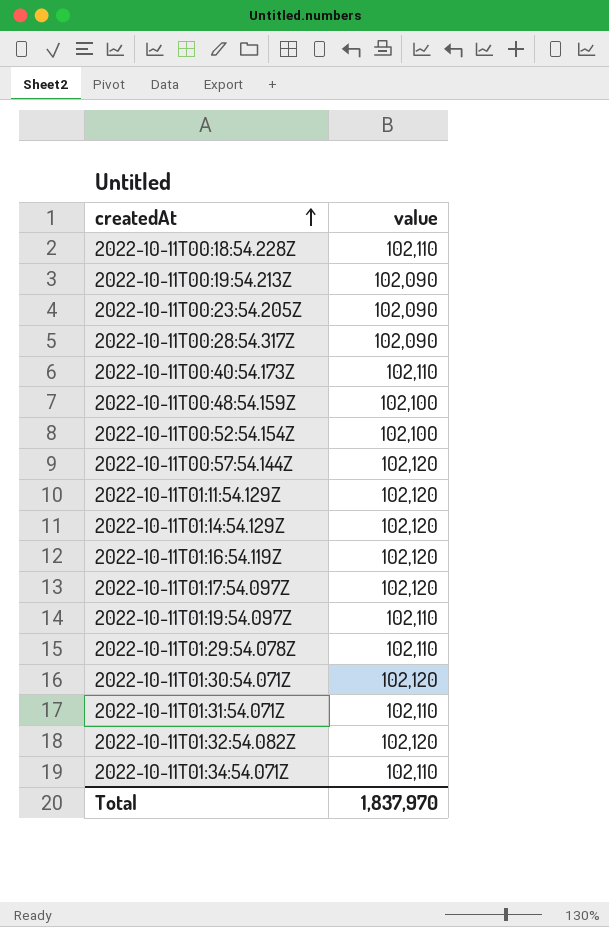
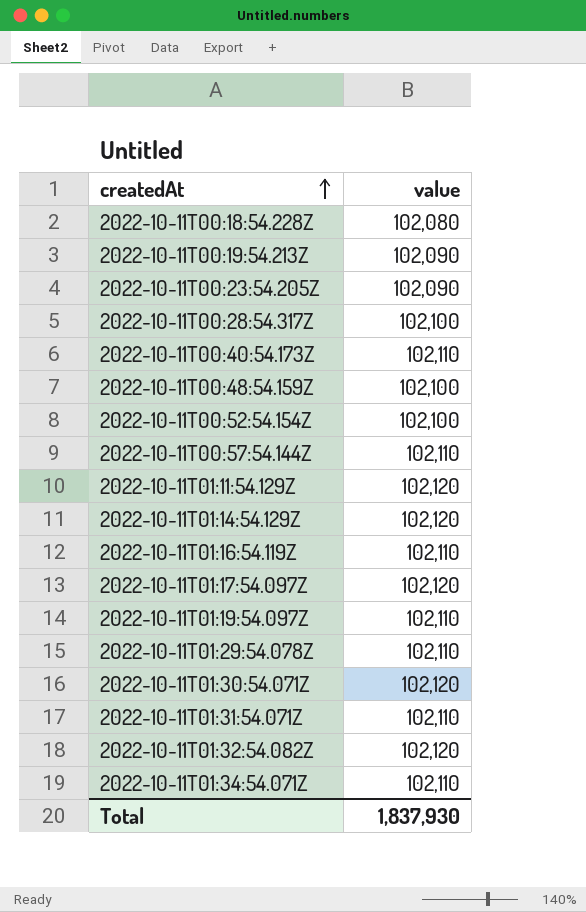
2022-10-11T00:18:54.228Z | value: 102,110 -> 102,080
2022-10-11T00:28:54.317Z | value: 102,090 -> 102,100
2022-10-11T00:57:54.144Z | value: 102,120 -> 102,110
2022-10-11T01:16:54.119Z | value: 102,120 -> 102,110
Total | value: 1,837,970 -> 1,837,930

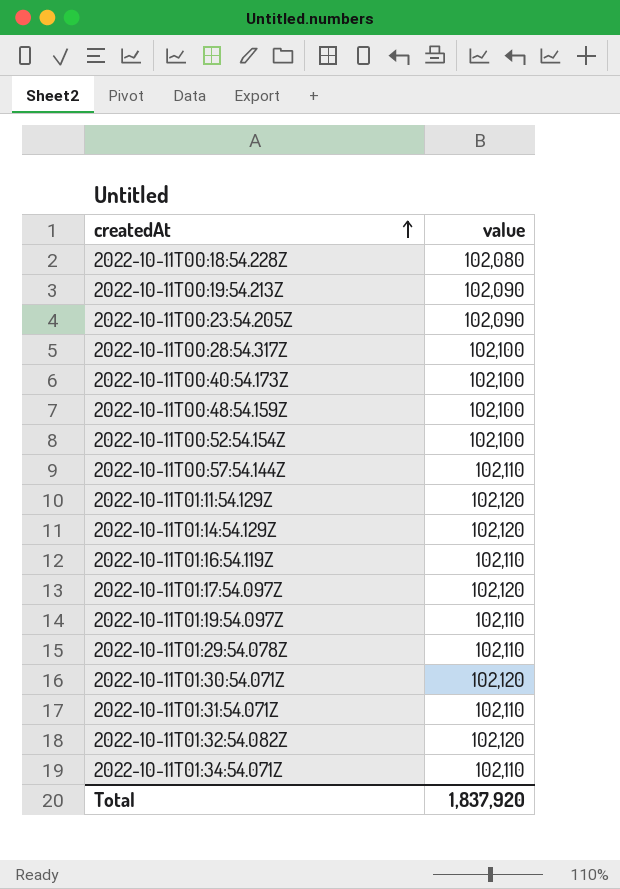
2022-10-11T00:40:54.173Z | value: 102,110 -> 102,100
Total | value: 1,837,930 -> 1,837,920

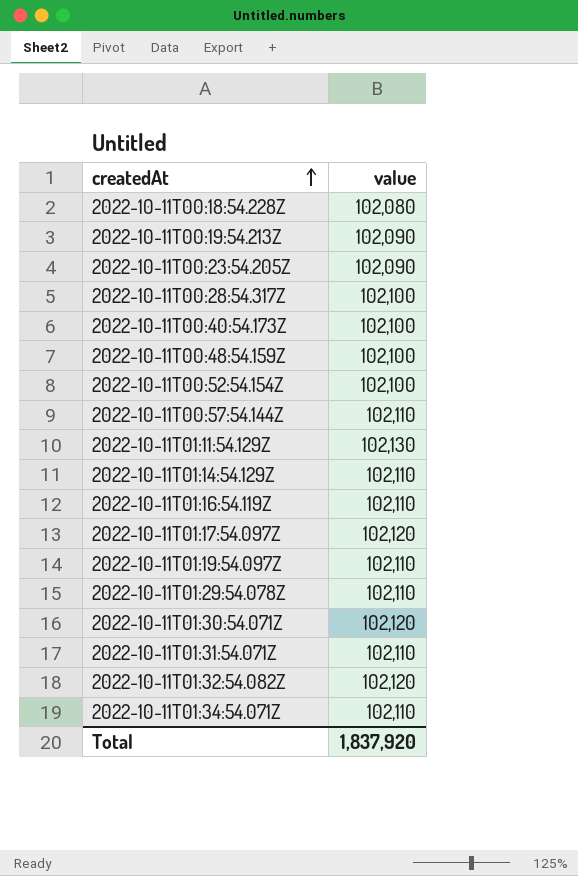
2022-10-11T01:11:54.129Z | value: 102,120 -> 102,130
2022-10-11T01:14:54.129Z | value: 102,120 -> 102,110

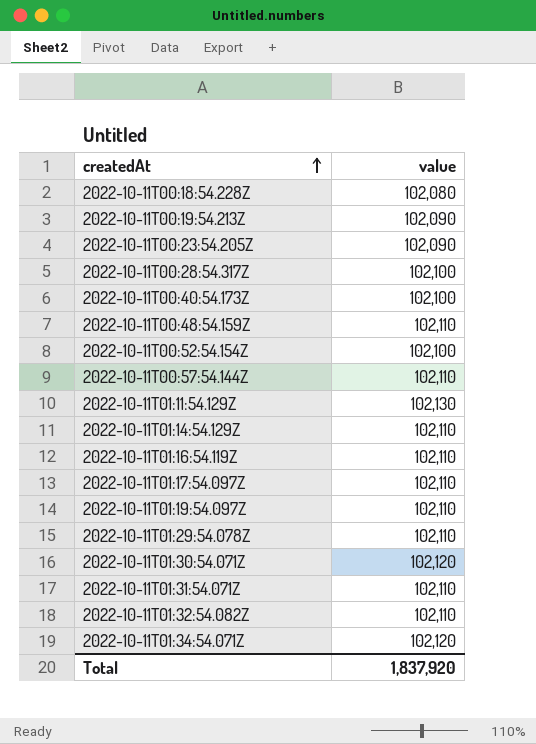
2022-10-11T00:48:54.159Z | value: 102,100 -> 102,110
2022-10-11T01:17:54.097Z | value: 102,120 -> 102,110
2022-10-11T01:32:54.082Z | value: 102,120 -> 102,110
2022-10-11T01:34:54.071Z | value: 102,110 -> 102,120

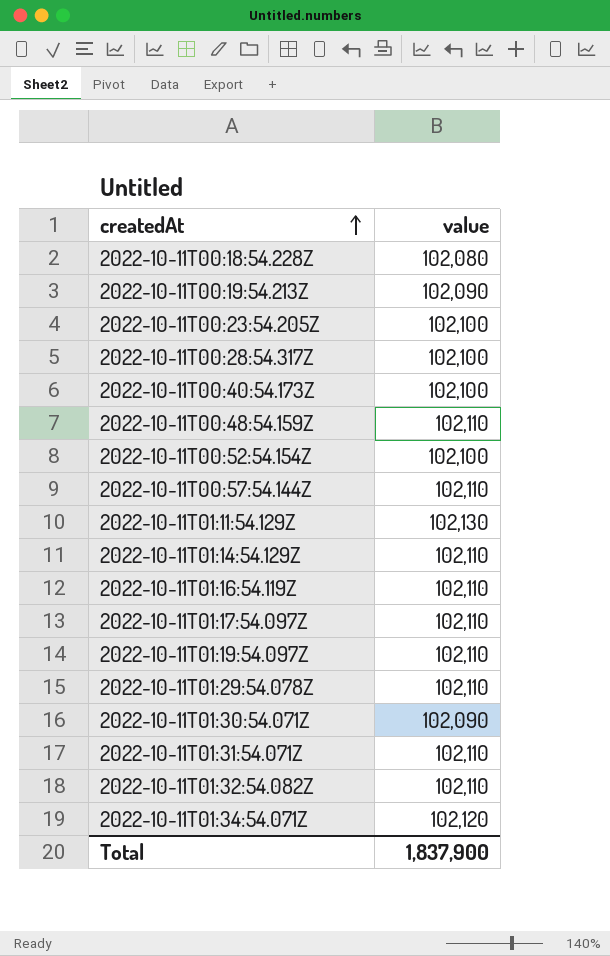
2022-10-11T00:23:54.205Z | value: 102,090 -> 102,100
2022-10-11T01:30:54.071Z | value: 102,120 -> 102,090
Total | value: 1,837,920 -> 1,837,900

